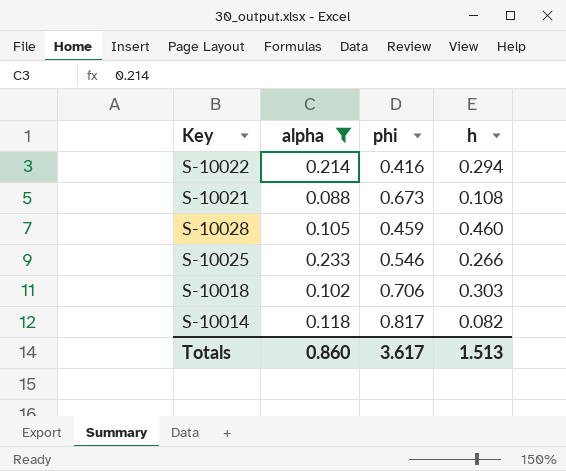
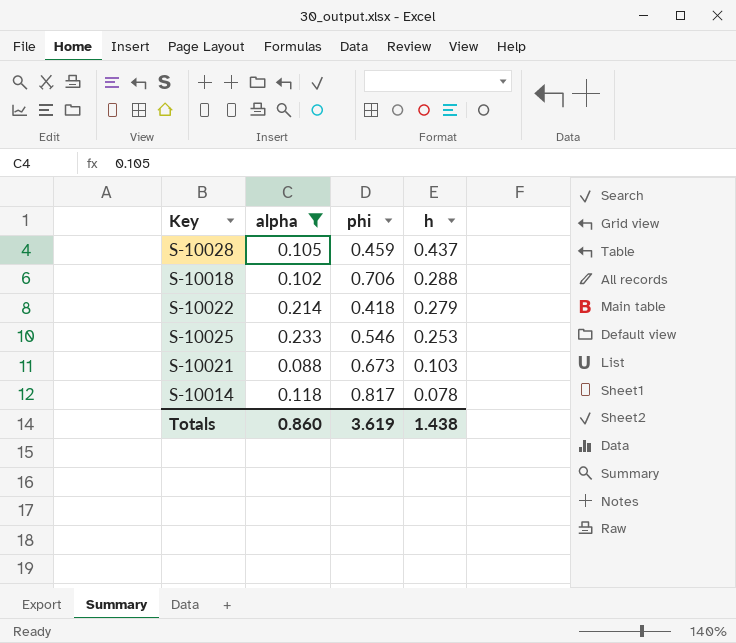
row order: none -> h descending
S-10028 | h: 0.460 -> 0.437
S-10018 | h: 0.303 -> 0.288
S-10022 | phi: 0.416 -> 0.418
S-10022 | h: 0.294 -> 0.279
S-10025 | h: 0.266 -> 0.253
S-10021 | h: 0.108 -> 0.103
S-10014 | h: 0.082 -> 0.078
Totals | phi: 3.617 -> 3.619
Totals | h: 1.513 -> 1.438

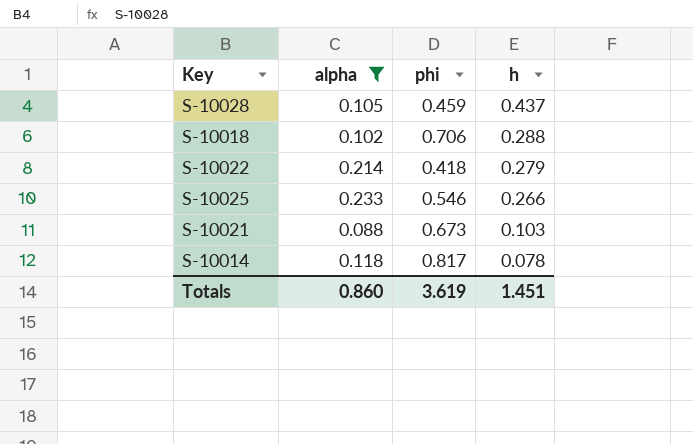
S-10025 | h: 0.253 -> 0.266
Totals | h: 1.438 -> 1.451

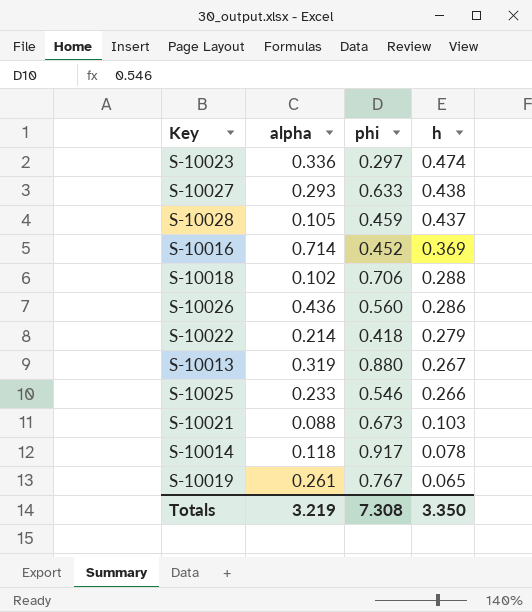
filter: alpha <= 0.233 -> none
S-10014 | phi: 0.817 -> 0.917
Totals | alpha: 0.860 -> 3.219
Totals | phi: 3.619 -> 7.308
Totals | h: 1.451 -> 3.350

